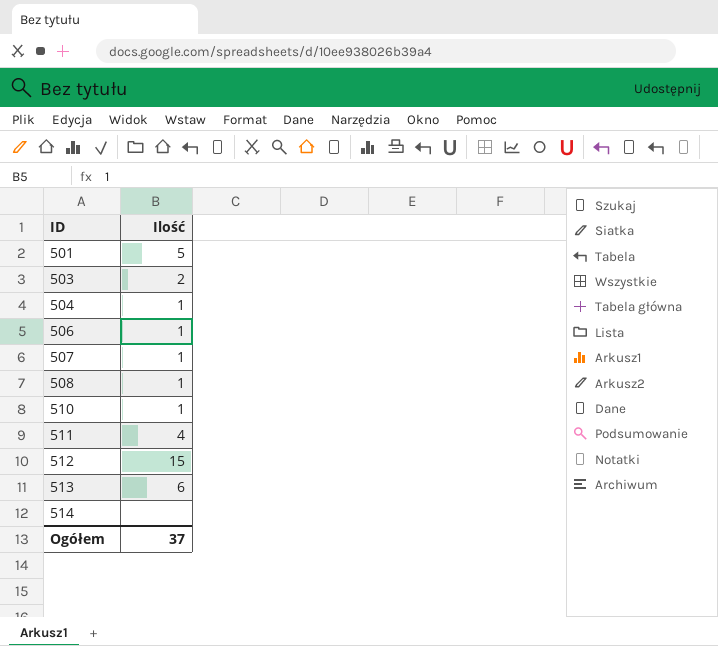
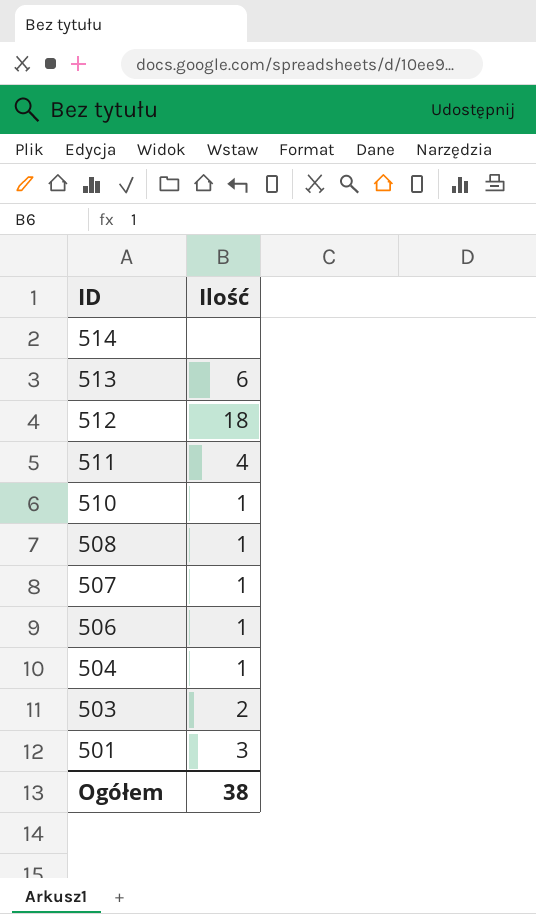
row order: ID ascending -> ID descending
512 | Ilość: 15 -> 18
501 | Ilość: 5 -> 3
Ogółem | Ilość: 37 -> 38

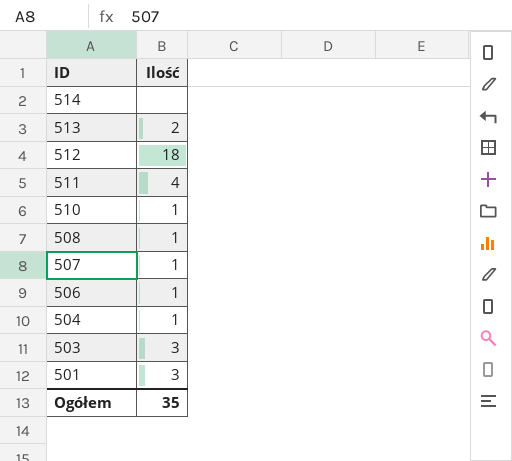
513 | Ilość: 6 -> 2
503 | Ilość: 2 -> 3
Ogółem | Ilość: 38 -> 35

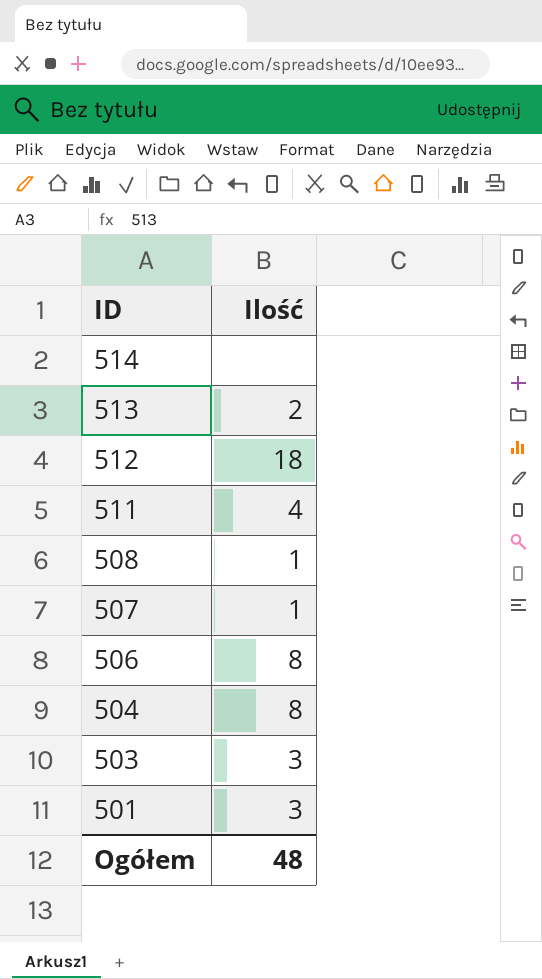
row 510: 1 -> none
506 | Ilość: 1 -> 8
504 | Ilość: 1 -> 8
Ogółem | Ilość: 35 -> 48

